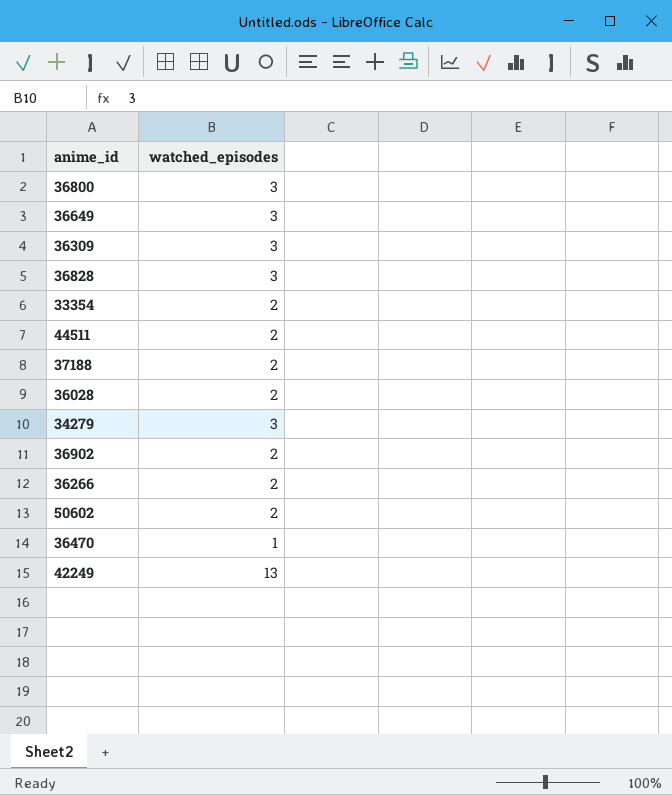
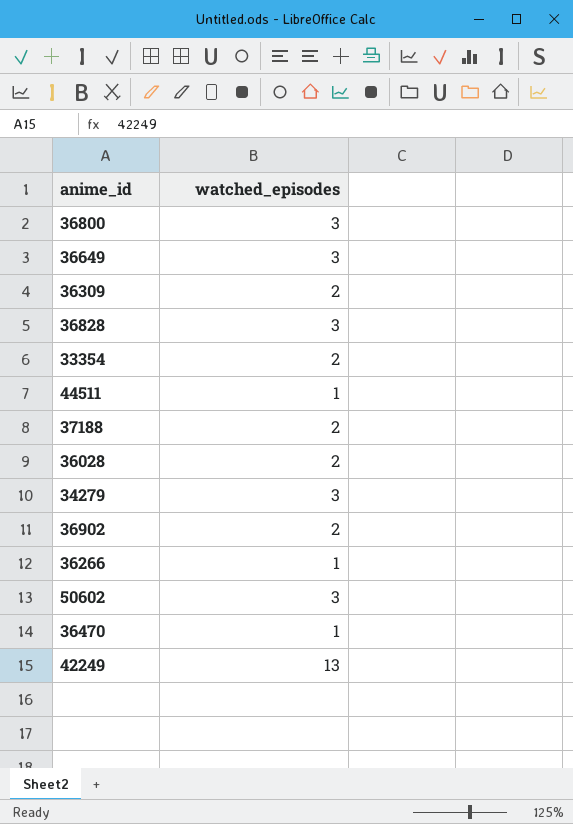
36309 | watched_episodes: 3 -> 2
44511 | watched_episodes: 2 -> 1
36266 | watched_episodes: 2 -> 1
50602 | watched_episodes: 2 -> 3

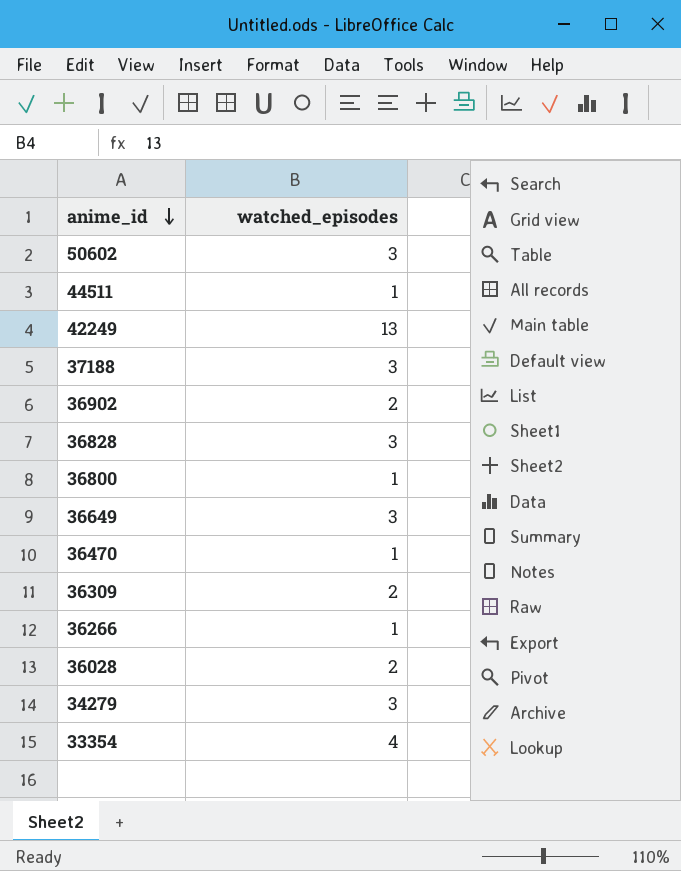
row order: none -> anime_id descending
37188 | watched_episodes: 2 -> 3
36800 | watched_episodes: 3 -> 1
33354 | watched_episodes: 2 -> 4

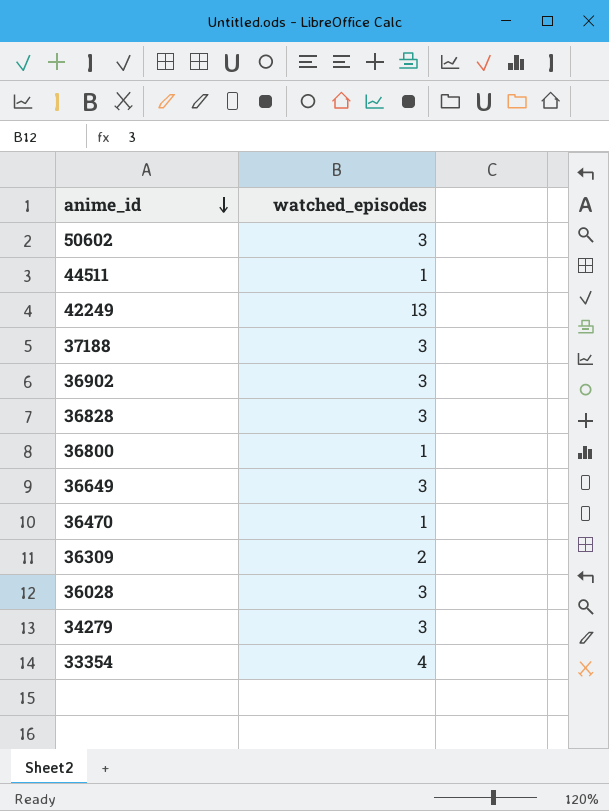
row 36266: 1 -> none
36902 | watched_episodes: 2 -> 3
36028 | watched_episodes: 2 -> 3

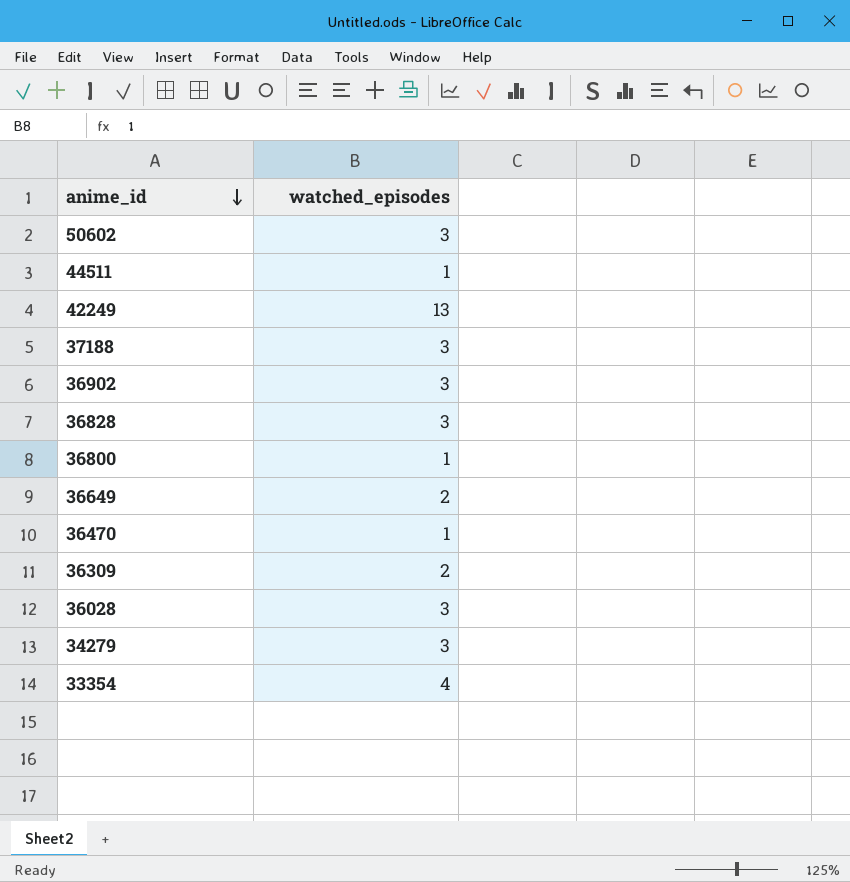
36649 | watched_episodes: 3 -> 2

